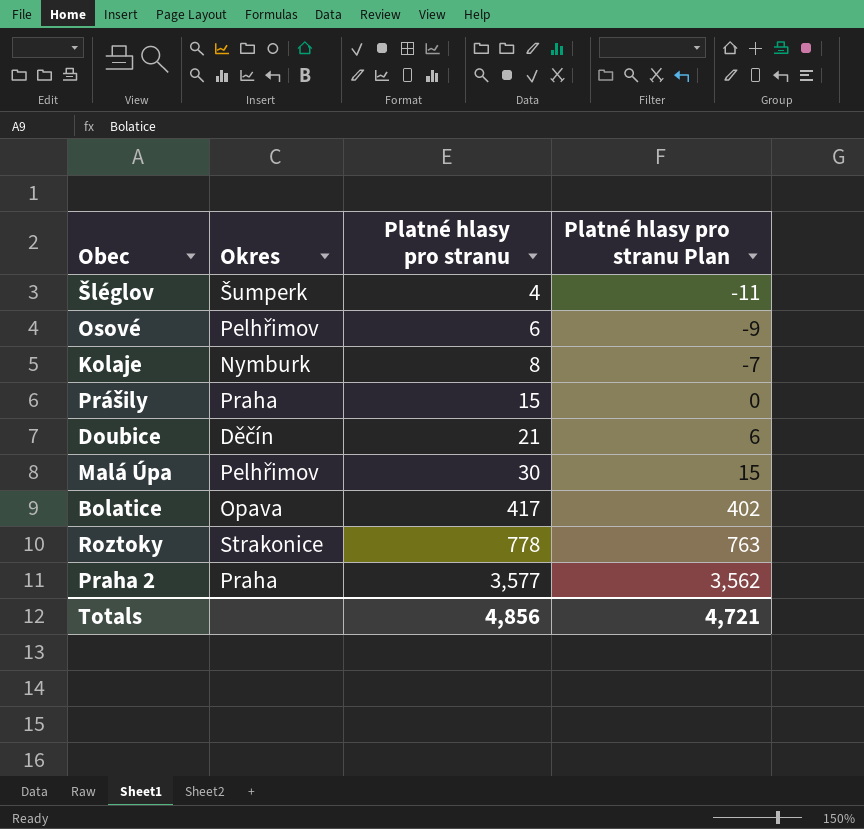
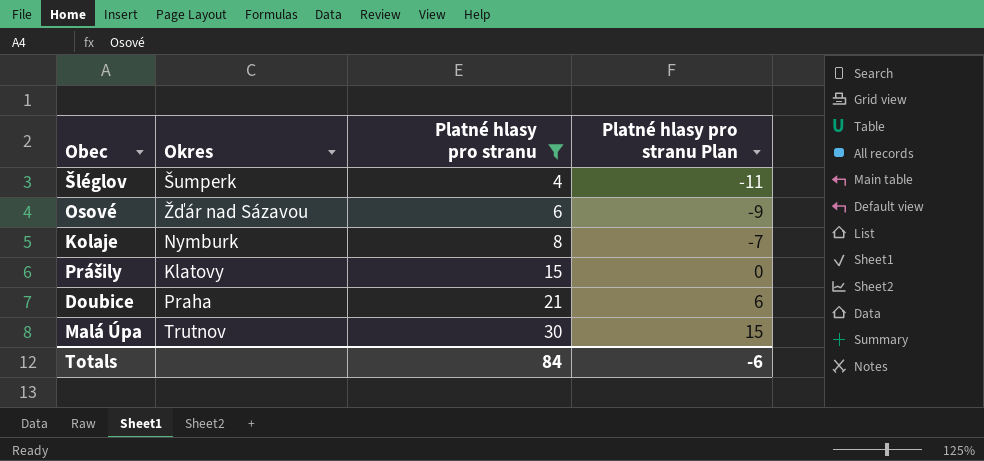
filter: none -> Platné hlasy pro stranu <= 30
Osové | Okres: Pelhřimov -> Žďár nad Sázavou
Prášily | Okres: Praha -> Klatovy
Doubice | Okres: Děčín -> Praha
Malá Úpa | Okres: Pelhřimov -> Trutnov
Totals | Platné hlasy pro stranu: 4,856 -> 84
Totals | Platné hlasy pro stranu Plan: 4,721 -> -6

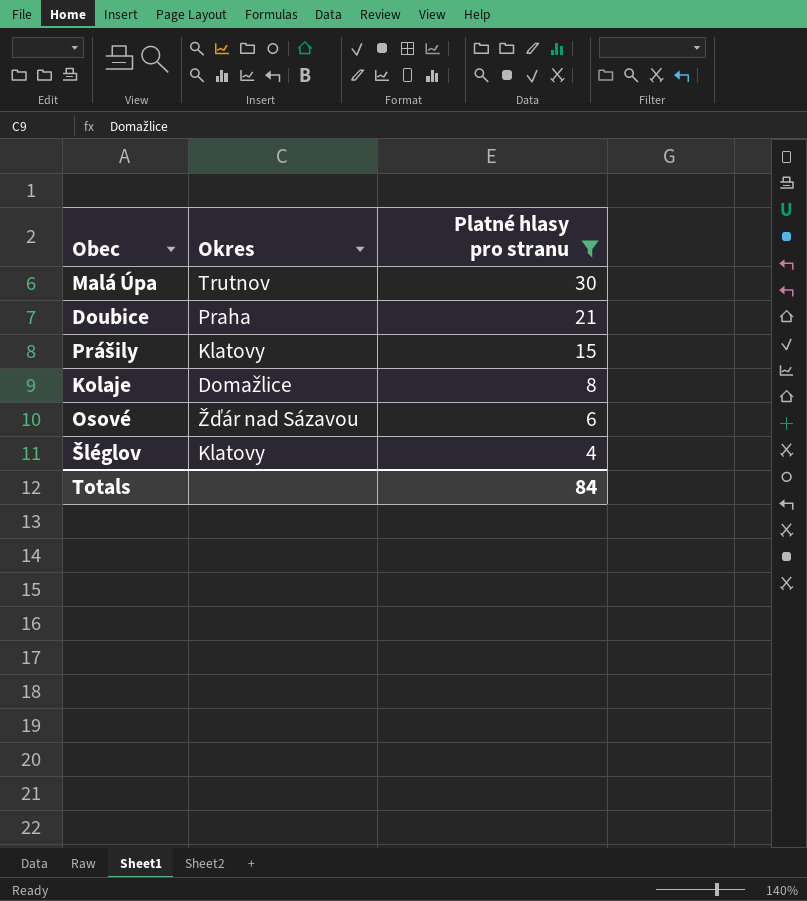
row order: Platné hlasy pro stranu ascending -> Platné hlasy pro stranu descending
column Platné hlasy pro stranu Plan | formula: [Platné hlasy pro stranu] - 15 -> none
Kolaje | Okres: Nymburk -> Domažlice
Šléglov | Okres: Šumperk -> Klatovy

